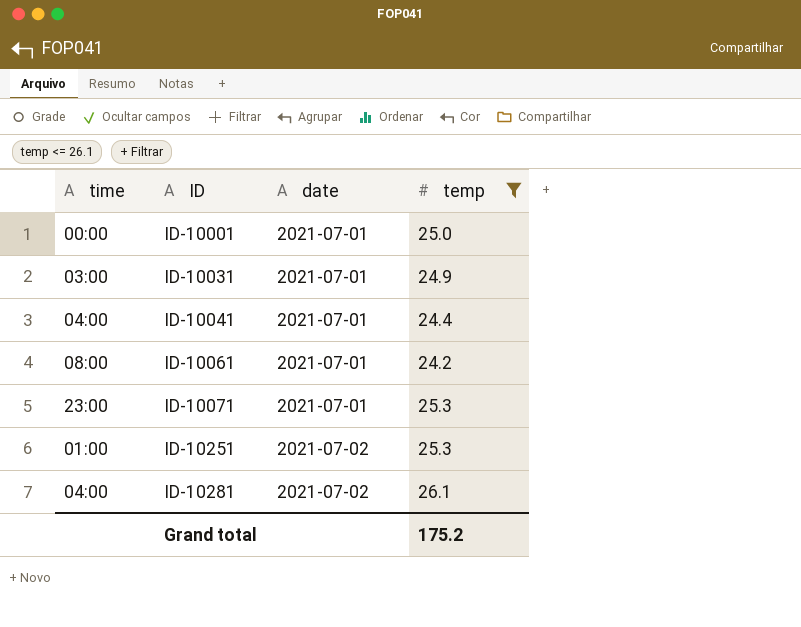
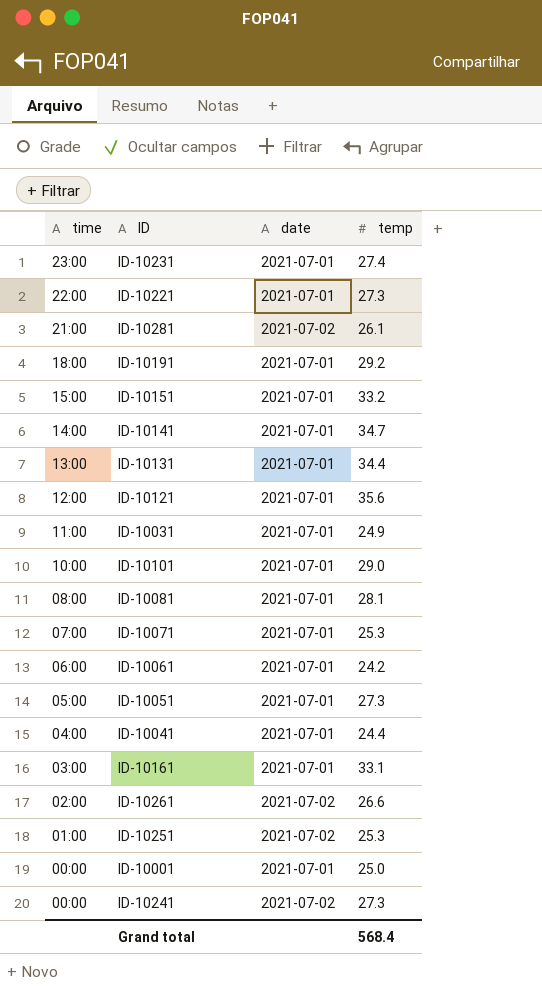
filter: temp <= 26.1 -> none
row order: ID ascending -> time descending
ID-10281 | time: 04:00 -> 21:00
ID-10031 | time: 03:00 -> 11:00
ID-10071 | time: 23:00 -> 07:00
ID-10061 | time: 08:00 -> 06:00
Grand total | temp: 175.2 -> 568.4

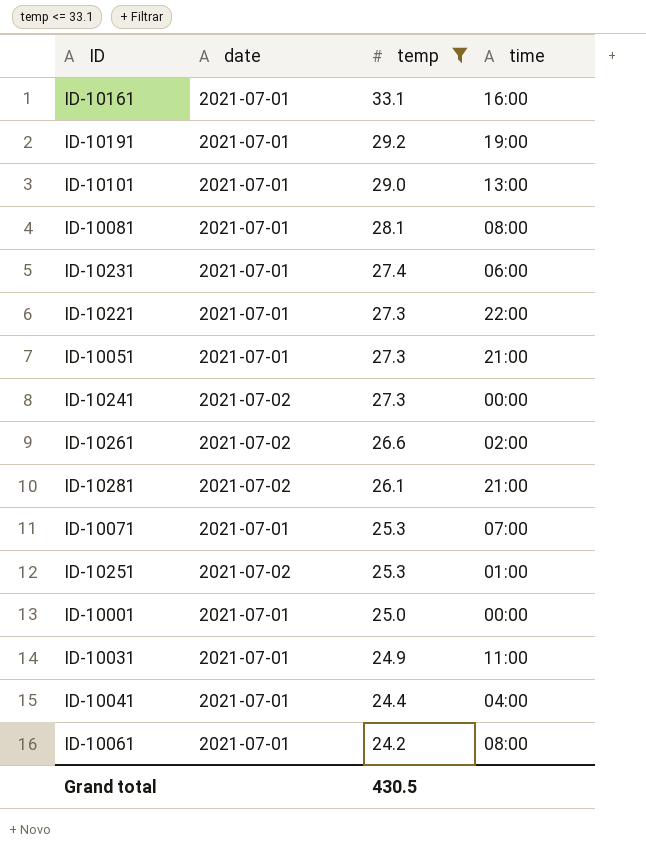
filter: none -> temp <= 33.1
row order: time descending -> temp descending
column time | position: 1 -> 4
ID-10161 | time: 03:00 -> 16:00
ID-10191 | time: 18:00 -> 19:00
ID-10101 | time: 10:00 -> 13:00
ID-10231 | time: 23:00 -> 06:00
ID-10051 | time: 05:00 -> 21:00
ID-10061 | time: 06:00 -> 08:00
Grand total | temp: 568.4 -> 430.5

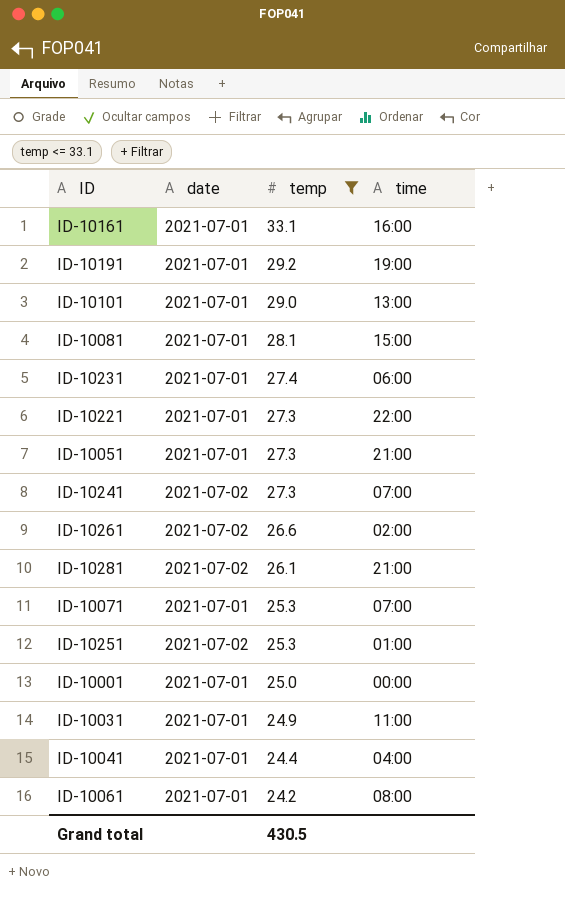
ID-10081 | time: 08:00 -> 15:00
ID-10241 | time: 00:00 -> 07:00

